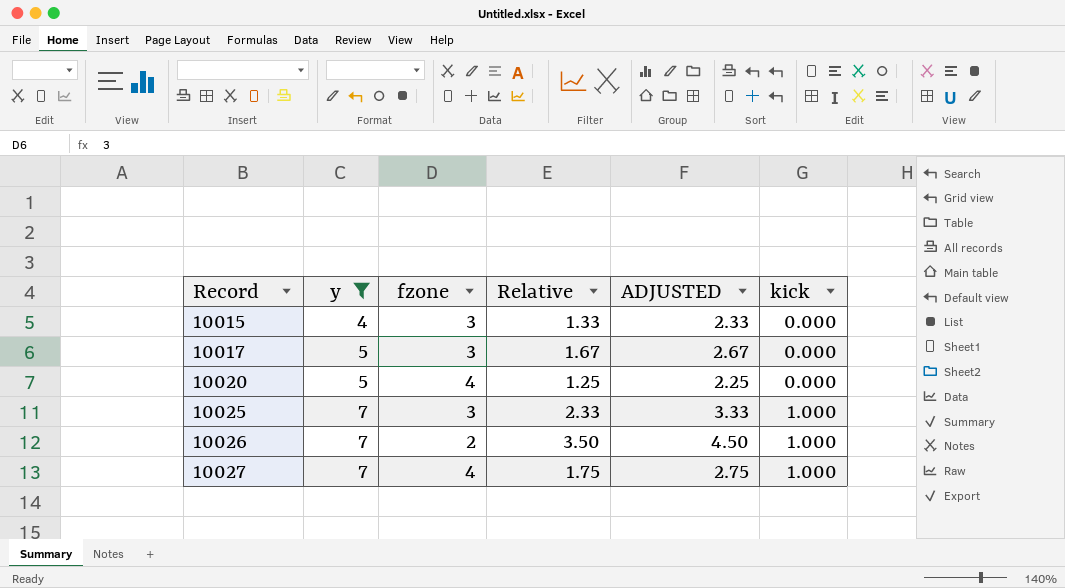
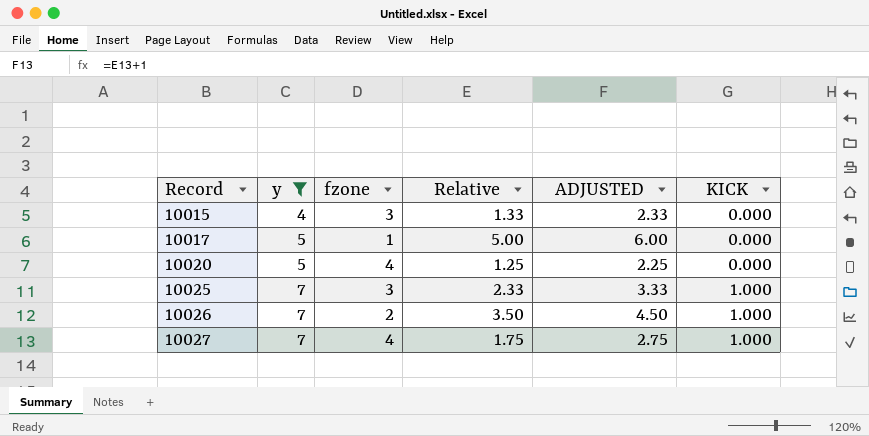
column name: kick -> KICK
10017 | fzone: 3 -> 1
10017 | Relative: 1.67 -> 5.00
10017 | ADJUSTED: 2.67 -> 6.00

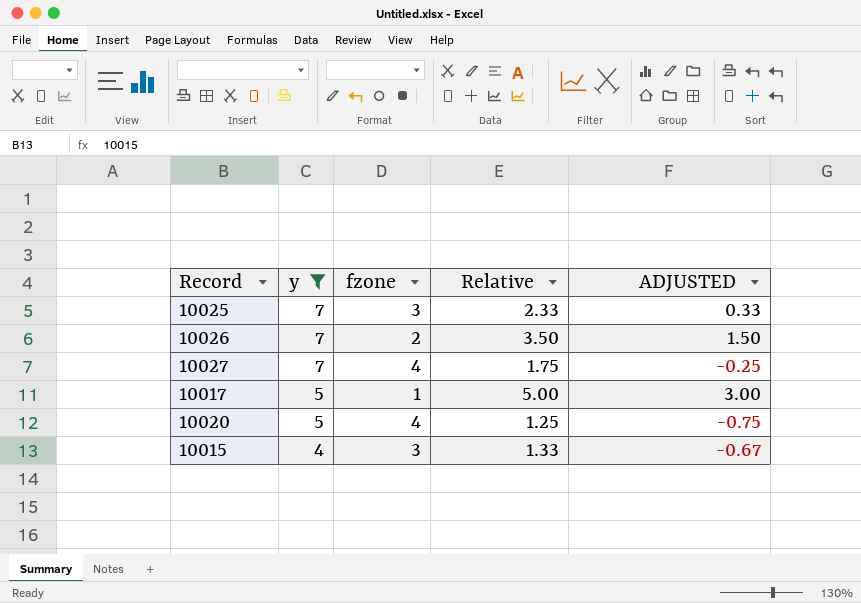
row order: Record ascending -> y descending
column KICK | position: 6 -> none
column ADJUSTED | formula: [Relative] + 1 -> [Relative] - 2

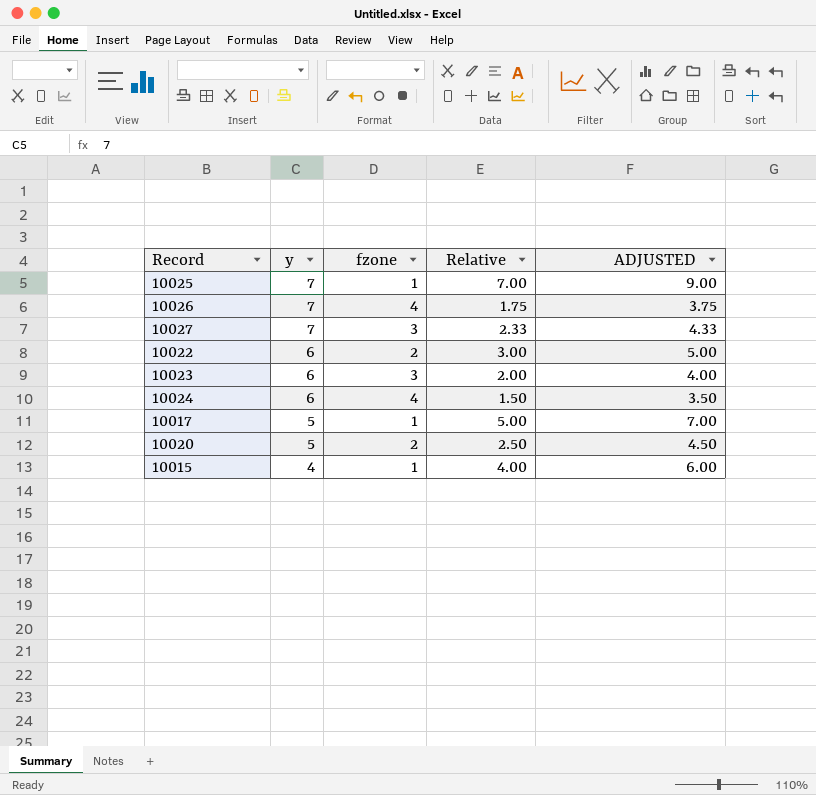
filter: y != 6 -> none
column ADJUSTED | formula: [Relative] - 2 -> [Relative] + 2
10025 | fzone: 3 -> 1
10025 | Relative: 2.33 -> 7.00
10026 | fzone: 2 -> 4
10026 | Relative: 3.50 -> 1.75
10027 | fzone: 4 -> 3
10027 | Relative: 1.75 -> 2.33
10020 | fzone: 4 -> 2
10020 | Relative: 1.25 -> 2.50
10015 | fzone: 3 -> 1
10015 | Relative: 1.33 -> 4.00

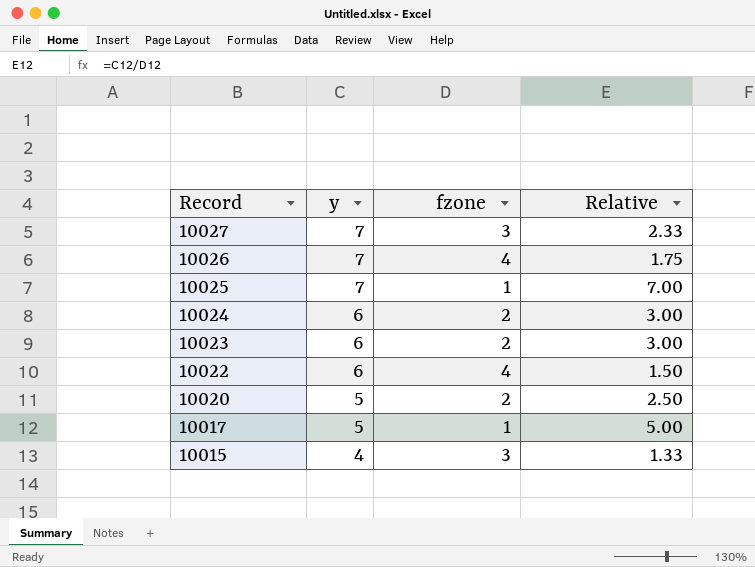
row order: y descending -> Record descending
column ADJUSTED | formula: [Relative] + 2 -> none
10024 | fzone: 4 -> 2
10024 | Relative: 1.50 -> 3.00
10023 | fzone: 3 -> 2
10023 | Relative: 2.00 -> 3.00
10022 | fzone: 2 -> 4
10022 | Relative: 3.00 -> 1.50
10015 | fzone: 1 -> 3
10015 | Relative: 4.00 -> 1.33

